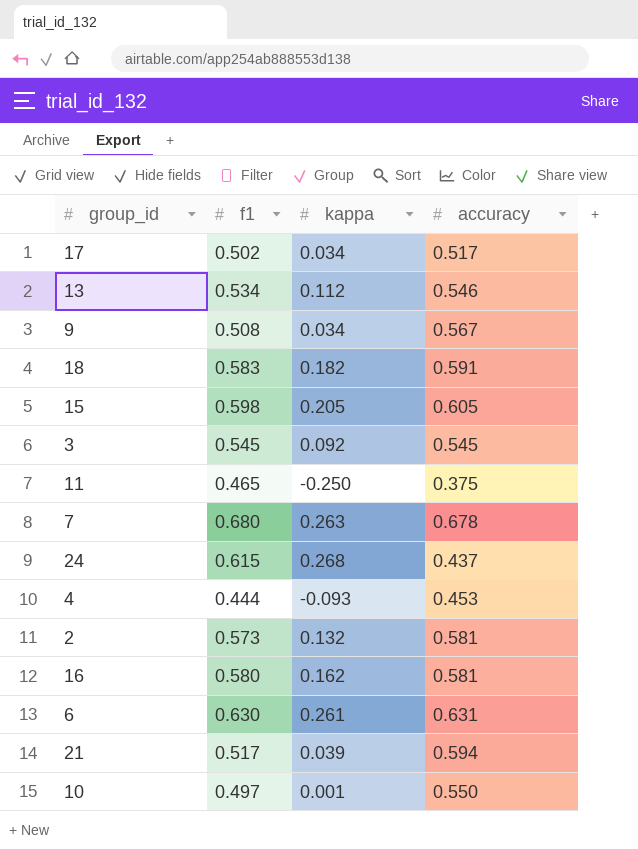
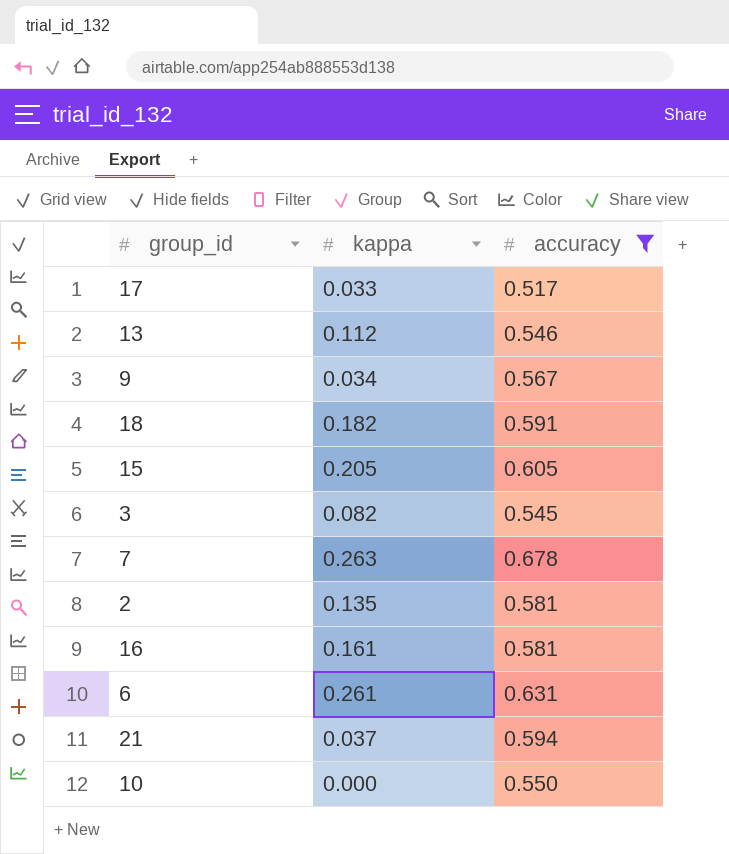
filter: none -> accuracy >= 0.517
column f1 | position: 2 -> none
17 | kappa: 0.034 -> 0.033
3 | kappa: 0.092 -> 0.082
2 | kappa: 0.132 -> 0.135
16 | kappa: 0.162 -> 0.161
21 | kappa: 0.039 -> 0.037
10 | kappa: 0.001 -> 0.000

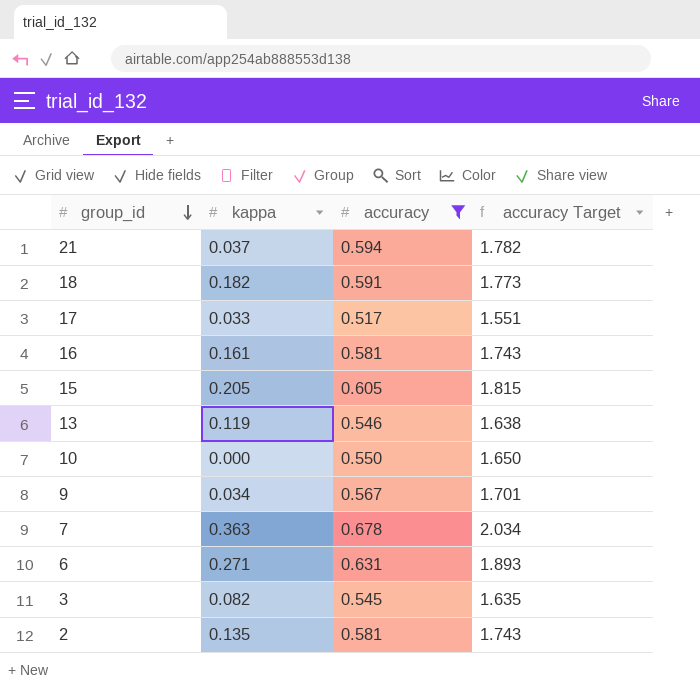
row order: none -> group_id descending
column accuracy Target | formula: none -> [accuracy] * 3
13 | kappa: 0.112 -> 0.119
7 | kappa: 0.263 -> 0.363
6 | kappa: 0.261 -> 0.271

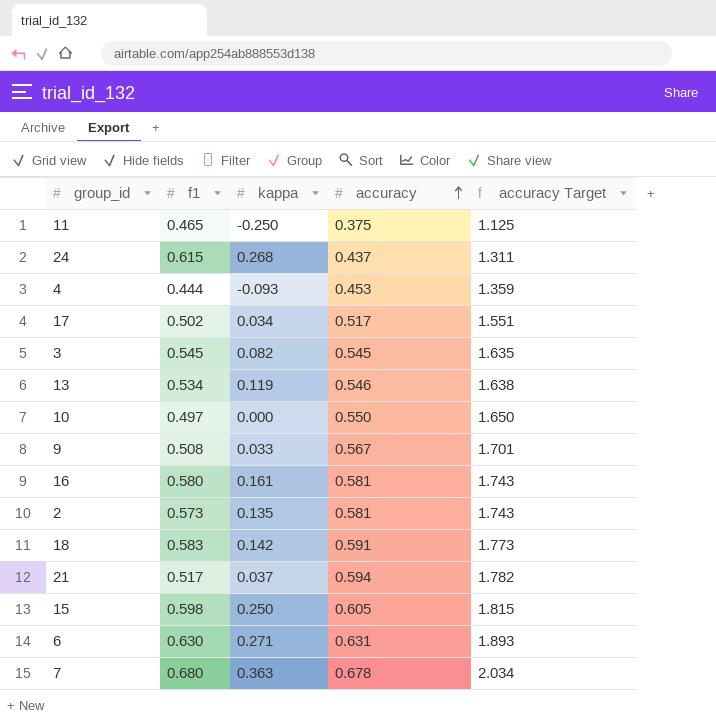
filter: accuracy >= 0.517 -> none
row order: group_id descending -> accuracy ascending
column f1 | position: none -> 2
17 | kappa: 0.033 -> 0.034
9 | kappa: 0.034 -> 0.033
18 | kappa: 0.182 -> 0.142
15 | kappa: 0.205 -> 0.250

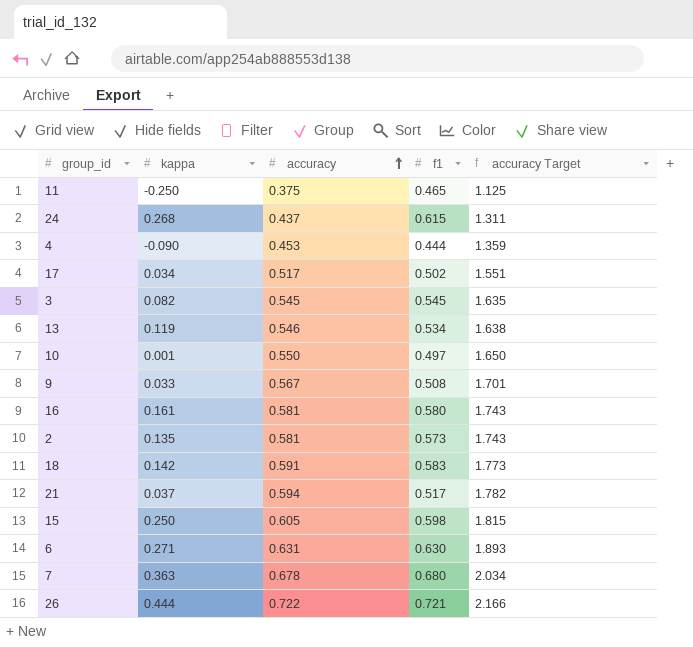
column f1 | position: 2 -> 4
4 | kappa: -0.093 -> -0.090
10 | kappa: 0.000 -> 0.001
row 26: none -> 0.444 | 0.722 | 0.721 | 2.166

